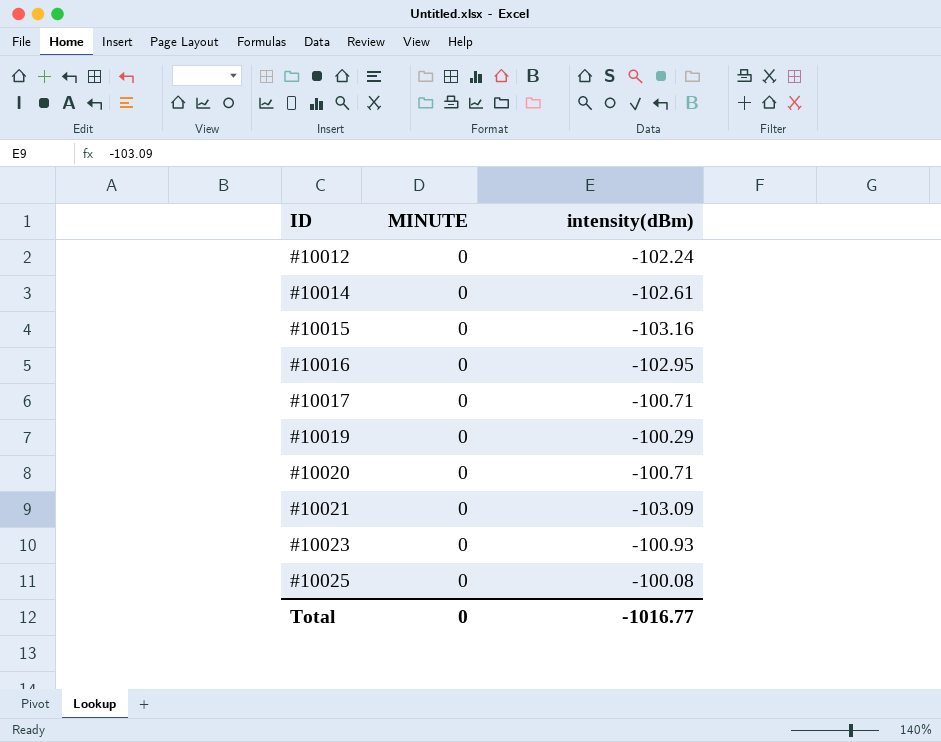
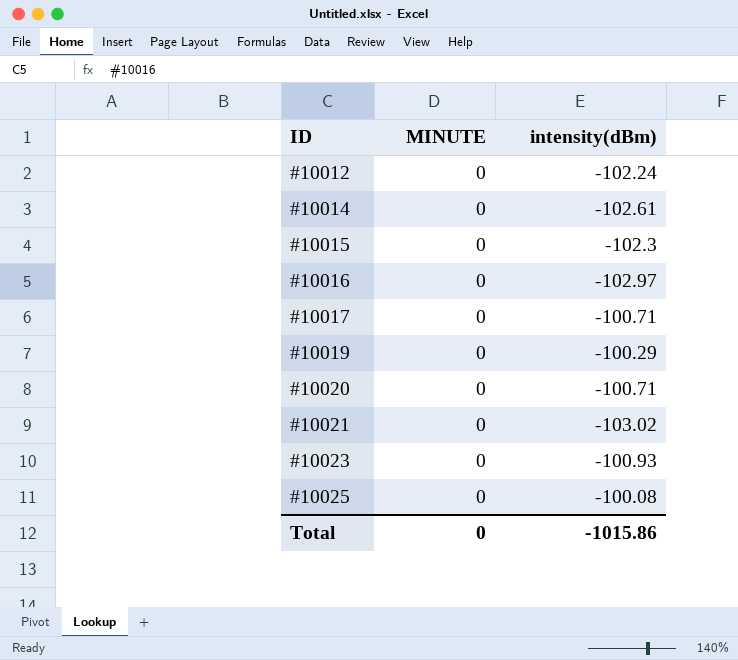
#10015 | intensity(dBm): -103.16 -> -102.3
#10016 | intensity(dBm): -102.95 -> -102.97
#10021 | intensity(dBm): -103.09 -> -103.02
Total | intensity(dBm): -1016.77 -> -1015.86

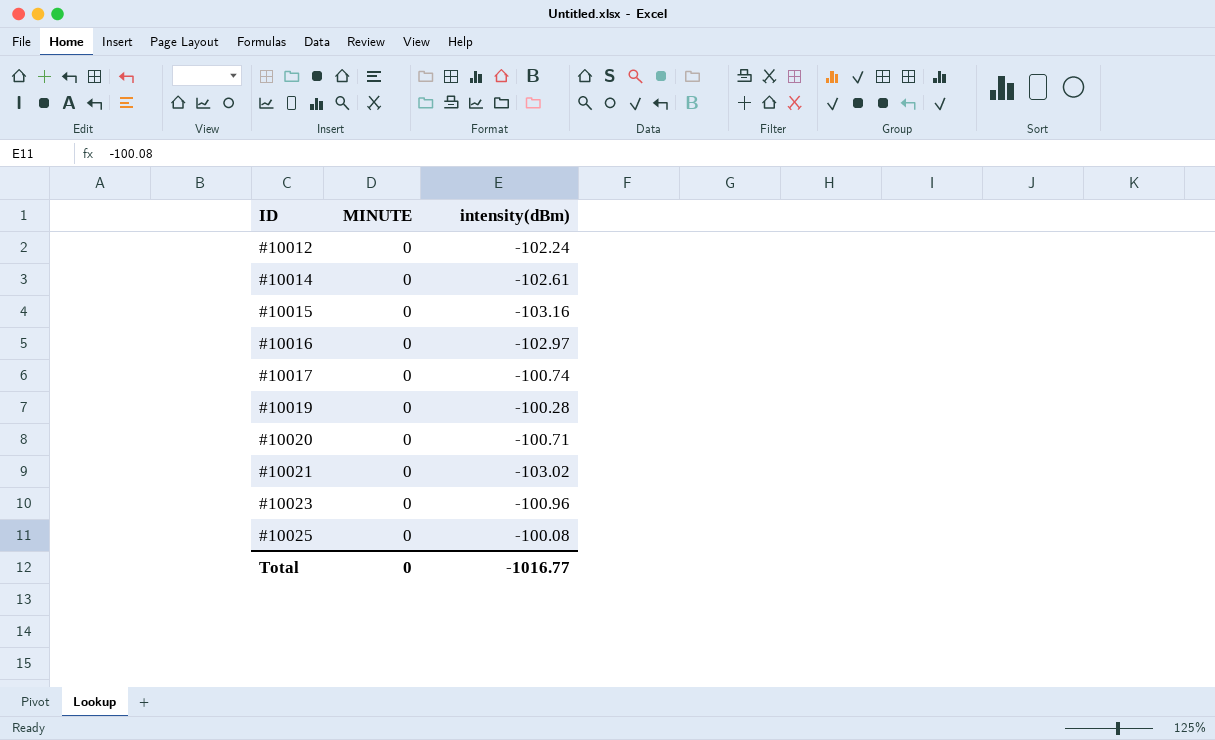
#10015 | intensity(dBm): -102.3 -> -103.16
#10017 | intensity(dBm): -100.71 -> -100.74
#10019 | intensity(dBm): -100.29 -> -100.28
#10023 | intensity(dBm): -100.93 -> -100.96
Total | intensity(dBm): -1015.86 -> -1016.77

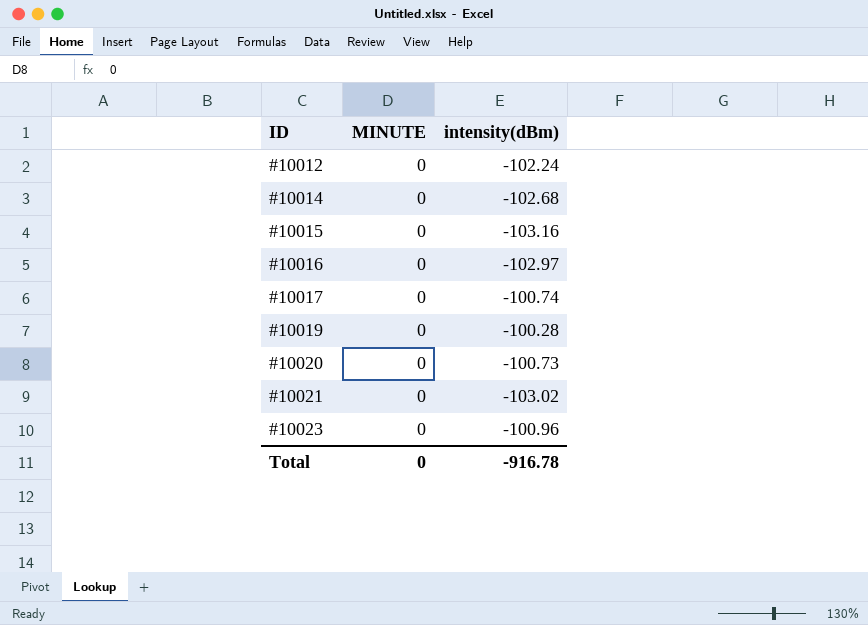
row #10025: 0 | -100.08 -> none
#10014 | intensity(dBm): -102.61 -> -102.68
#10020 | intensity(dBm): -100.71 -> -100.73
Total | intensity(dBm): -1016.77 -> -916.78

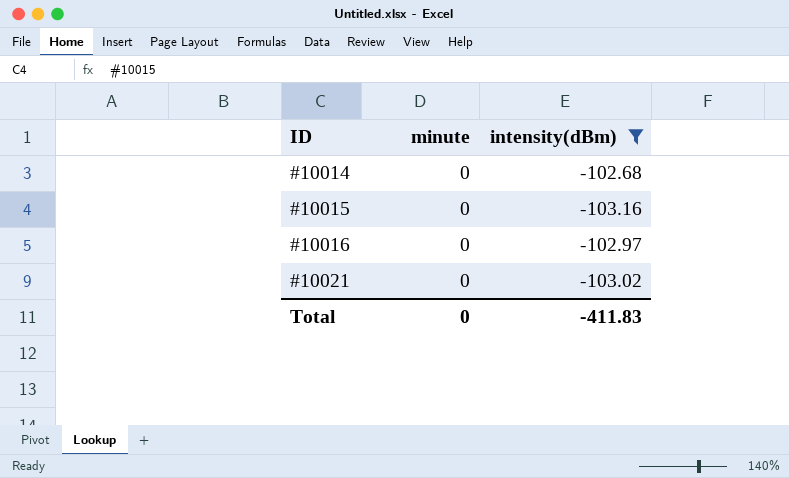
filter: none -> intensity(dBm) <= -102.68
column name: MINUTE -> minute
Total | intensity(dBm): -916.78 -> -411.83

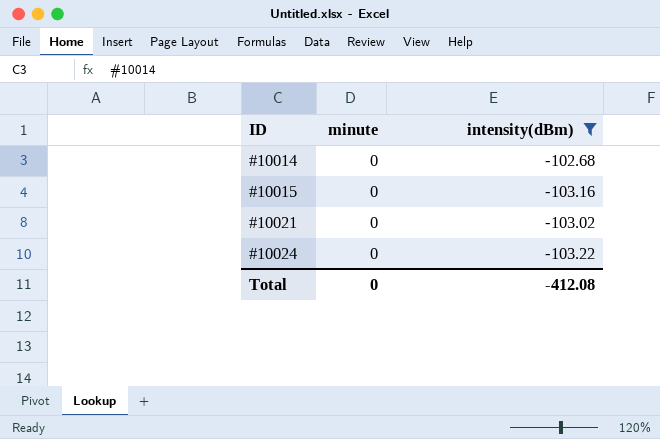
row #10016: 0 | -102.97 -> none
row #10024: none -> 0 | -103.22
Total | intensity(dBm): -411.83 -> -412.08

